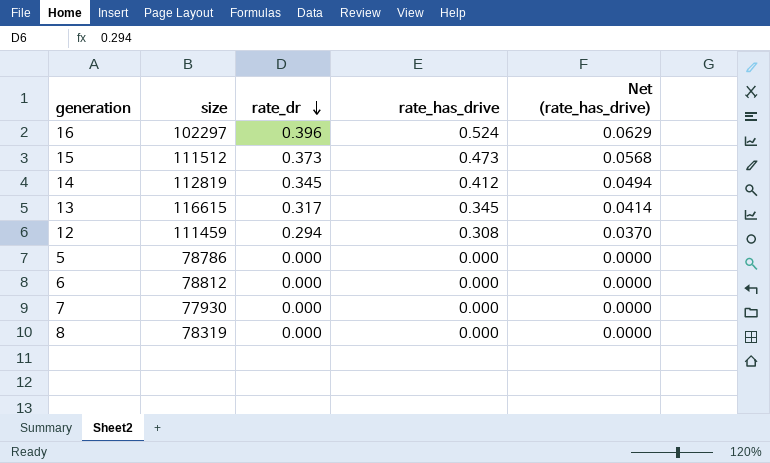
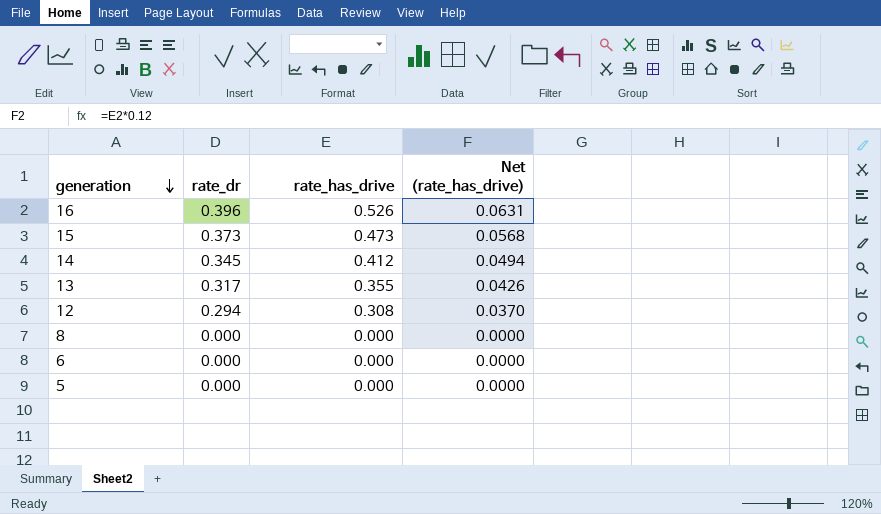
row order: rate_dr descending -> generation descending
column size | position: 2 -> none
row 7: 77930 | 0.000 | 0.000 | 0.0000 -> none
16 | rate_has_drive: 0.524 -> 0.526
16 | Net (rate_has_drive): 0.0629 -> 0.0631
13 | rate_has_drive: 0.345 -> 0.355
13 | Net (rate_has_drive): 0.0414 -> 0.0426

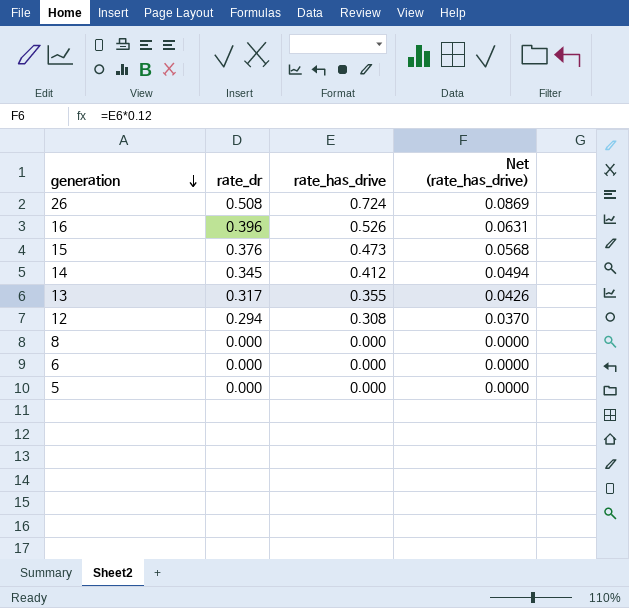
row 26: none -> 0.508 | 0.724 | 0.0869
15 | rate_dr: 0.373 -> 0.376

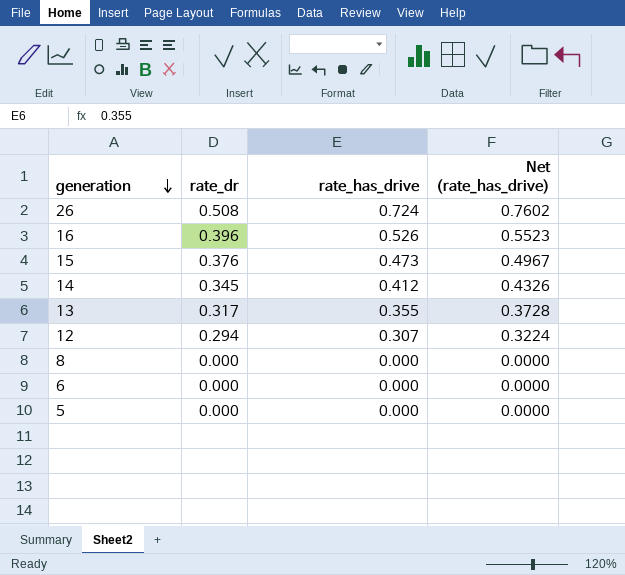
column Net (rate_has_drive) | formula: [rate_has_drive] * 0.12 -> [rate_has_drive] * 1.05
12 | rate_has_drive: 0.308 -> 0.307

